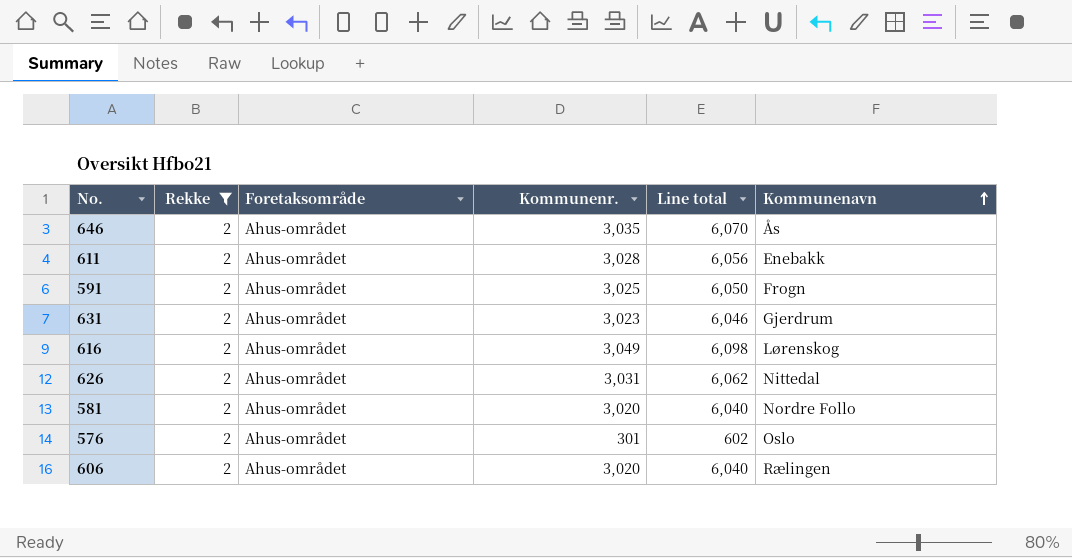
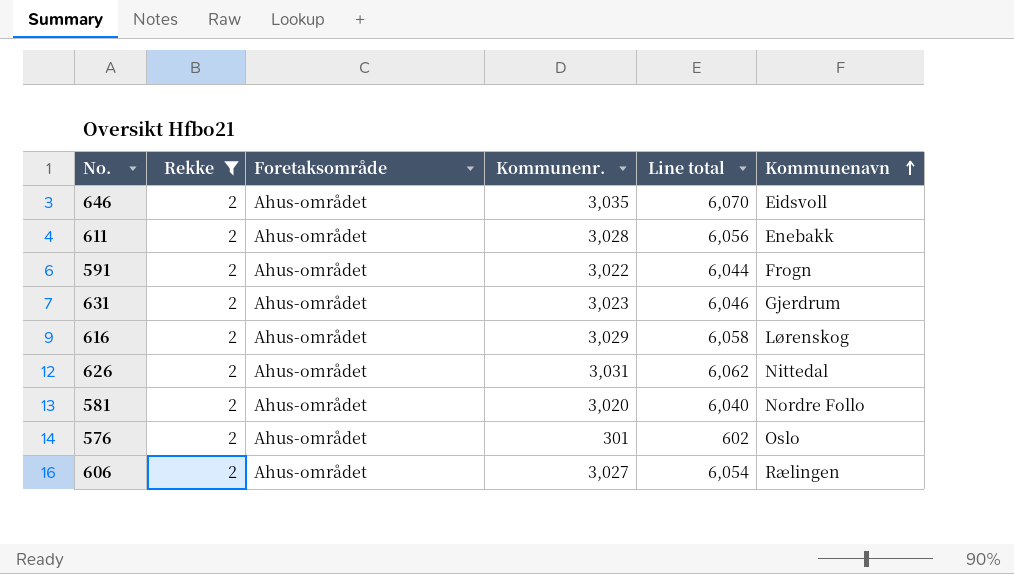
646 | Kommunenavn: Ås -> Eidsvoll
591 | Kommunenr.: 3,025 -> 3,022
591 | Line total: 6,050 -> 6,044
616 | Kommunenr.: 3,049 -> 3,029
616 | Line total: 6,098 -> 6,058
606 | Kommunenr.: 3,020 -> 3,027
606 | Line total: 6,040 -> 6,054

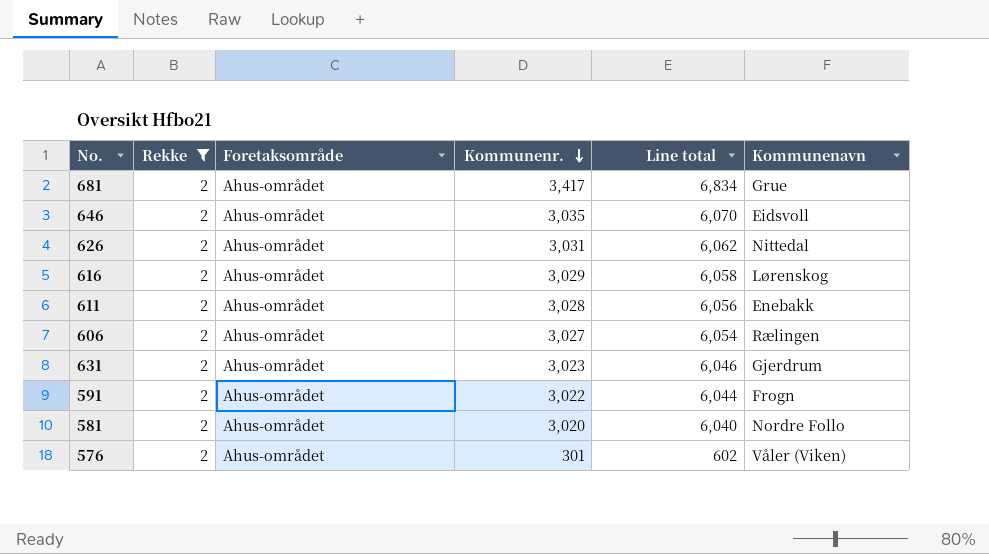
row order: Kommunenavn ascending -> Kommunenr. descending
row 681: none -> 2 | Ahus-området | 3,417 | 6,834 | Grue
576 | Kommunenavn: Oslo -> Våler (Viken)

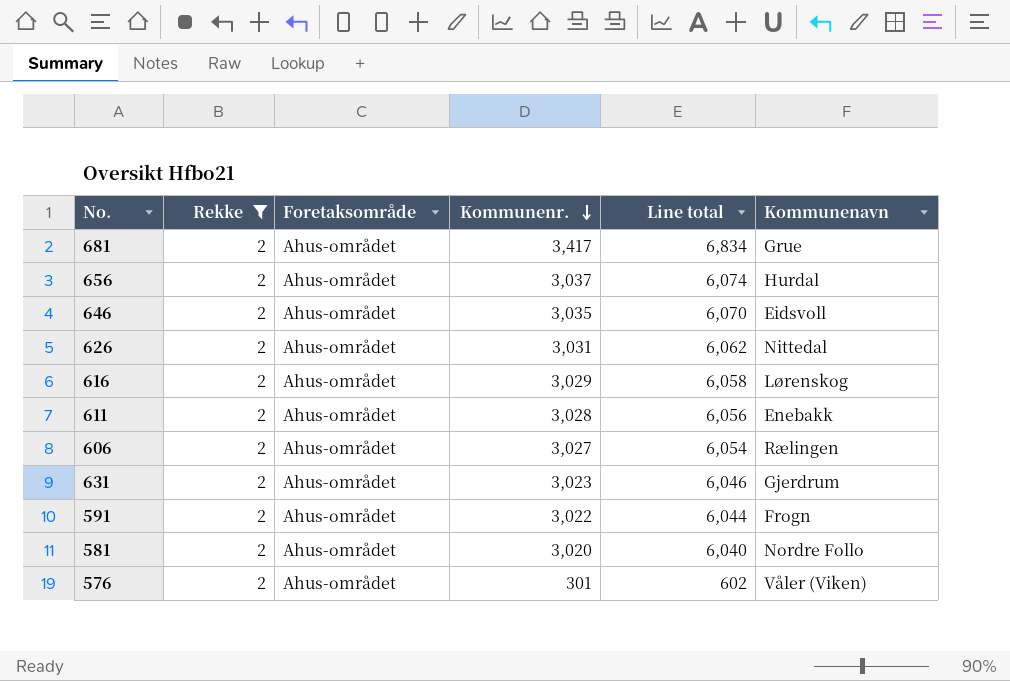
row 656: none -> 2 | Ahus-området | 3,037 | 6,074 | Hurdal

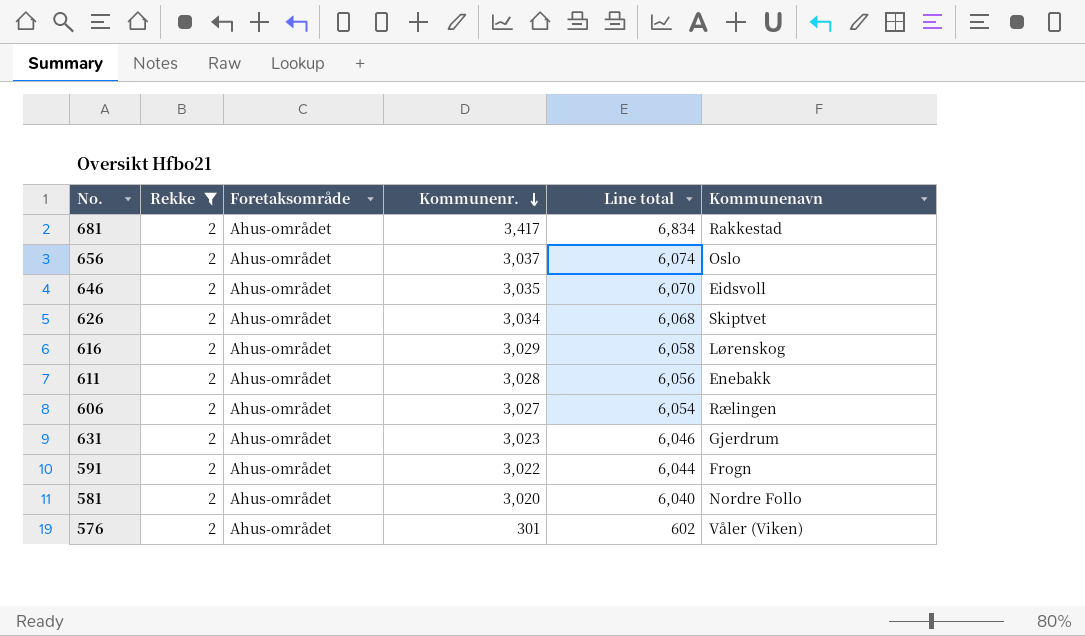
681 | Kommunenavn: Grue -> Rakkestad
656 | Kommunenavn: Hurdal -> Oslo
626 | Kommunenr.: 3,031 -> 3,034
626 | Line total: 6,062 -> 6,068
626 | Kommunenavn: Nittedal -> Skiptvet

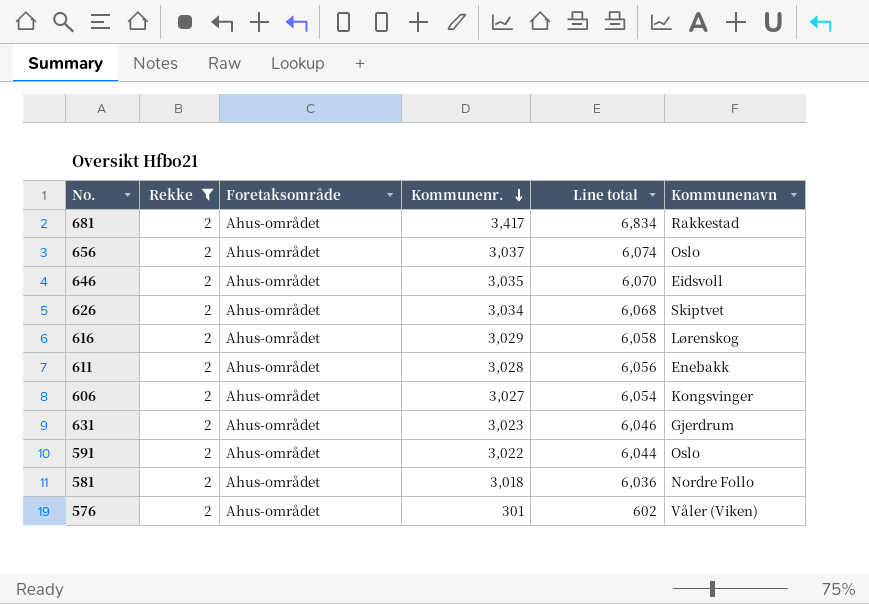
606 | Kommunenavn: Rælingen -> Kongsvinger
591 | Kommunenavn: Frogn -> Oslo
581 | Kommunenr.: 3,020 -> 3,018
581 | Line total: 6,040 -> 6,036

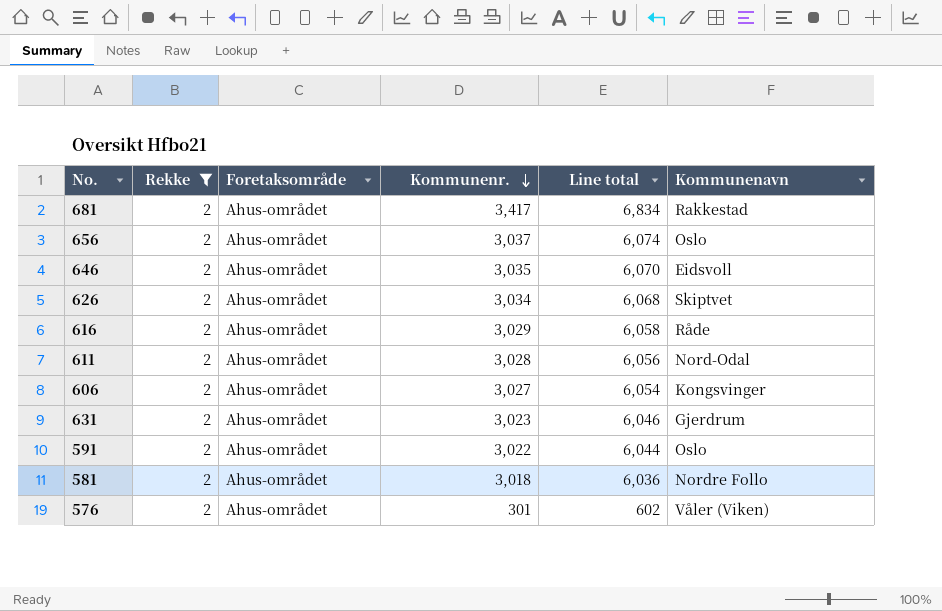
616 | Kommunenavn: Lørenskog -> Råde
611 | Kommunenavn: Enebakk -> Nord-Odal

